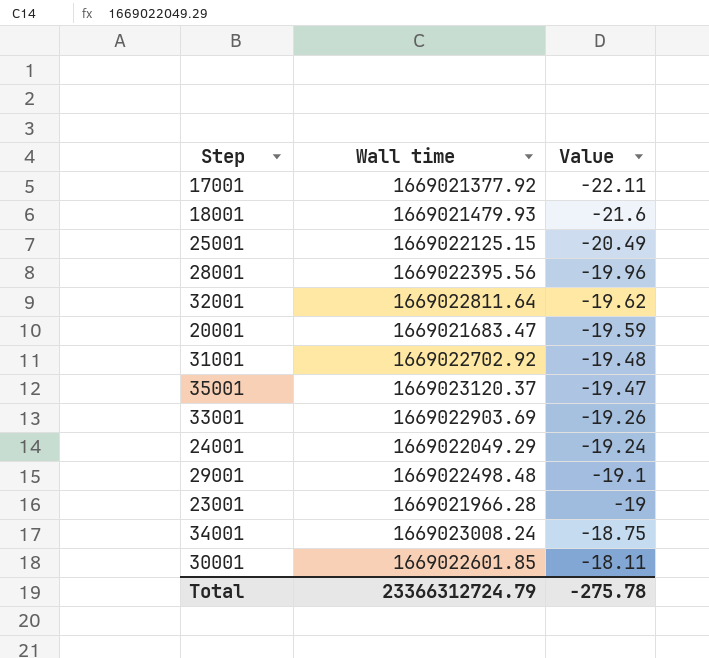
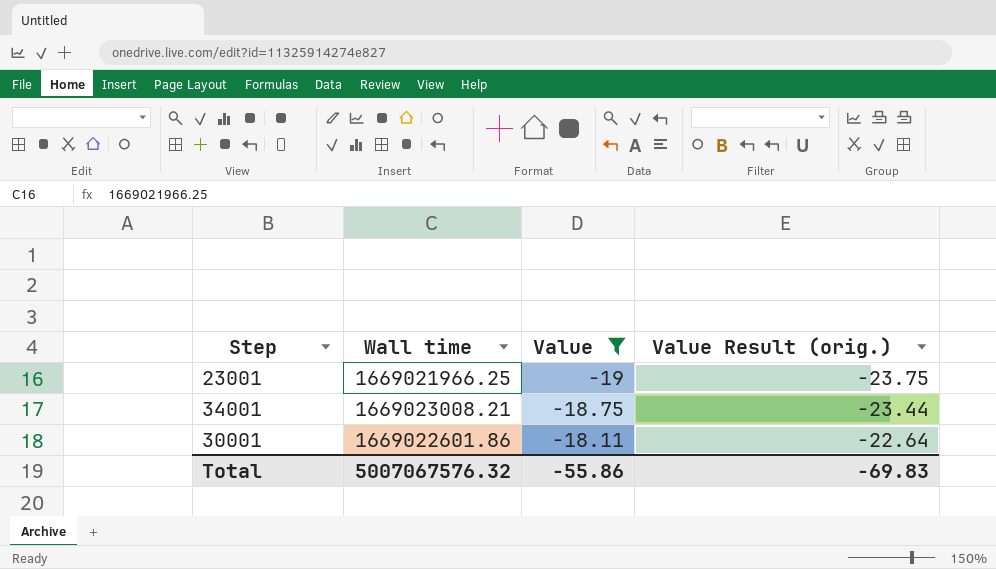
filter: none -> Value >= -19
column Value Result (orig.) | formula: none -> [Value] * 1.25
23001 | Wall time: 1669021966.28 -> 1669021966.25
34001 | Wall time: 1669023008.24 -> 1669023008.21
30001 | Wall time: 1669022601.85 -> 1669022601.86
Total | Wall time: 23366312724.79 -> 5007067576.32
Total | Value: -275.78 -> -55.86

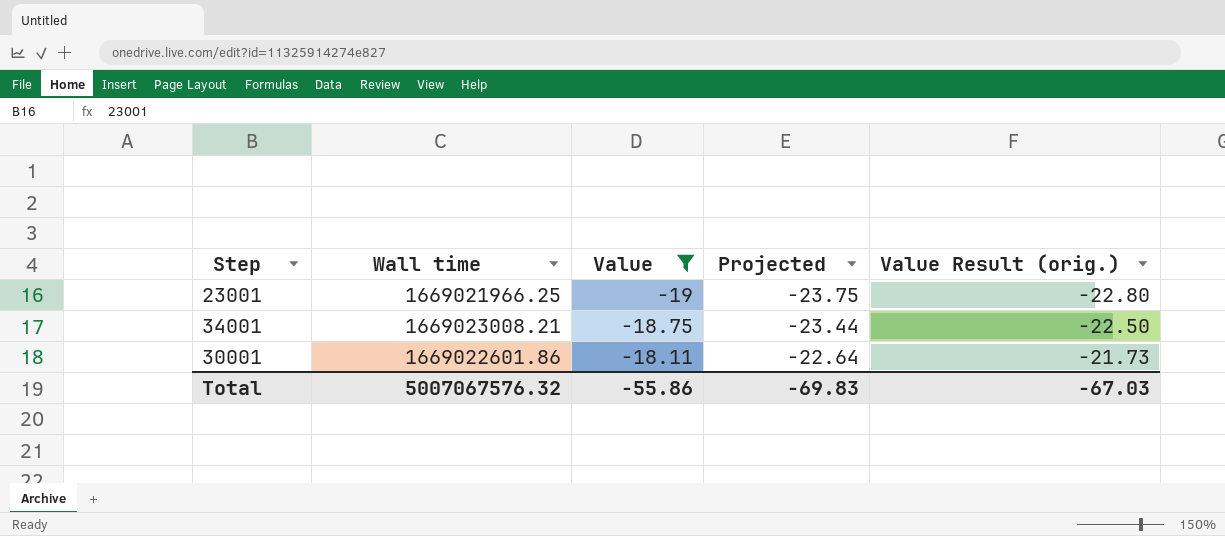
column Projected | formula: none -> [Value] * 1.25
column Value Result (orig.) | formula: [Value] * 1.25 -> [Value] * 1.2
Total | Value Result (orig.): -69.83 -> -67.03

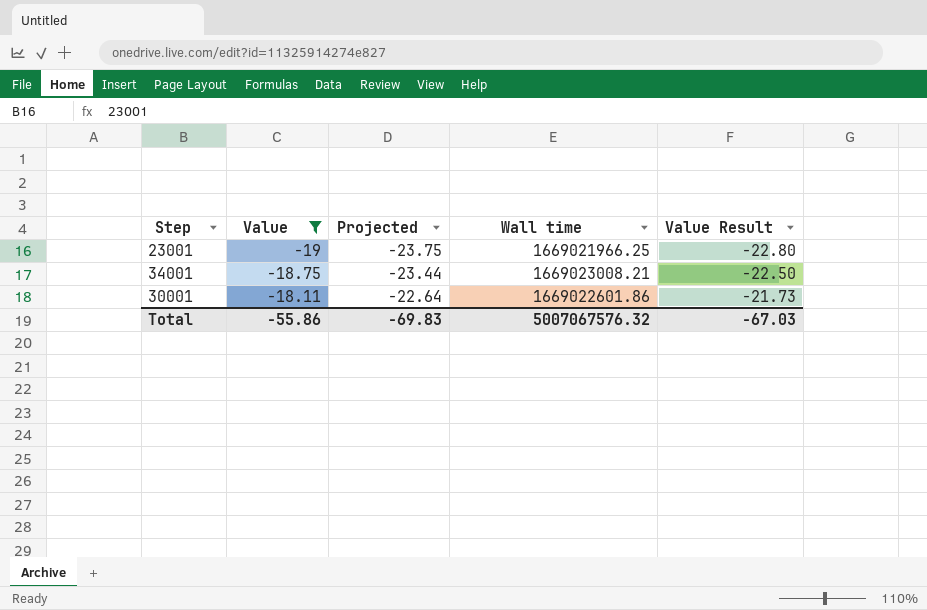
column Wall time | position: 2 -> 4
column name: Value Result (orig.) -> Value Result

